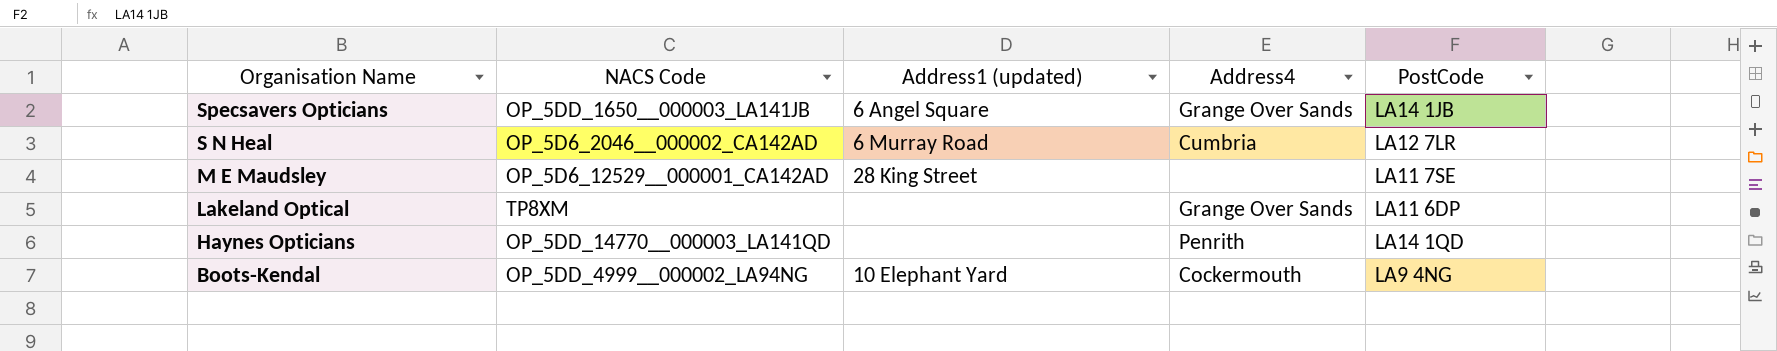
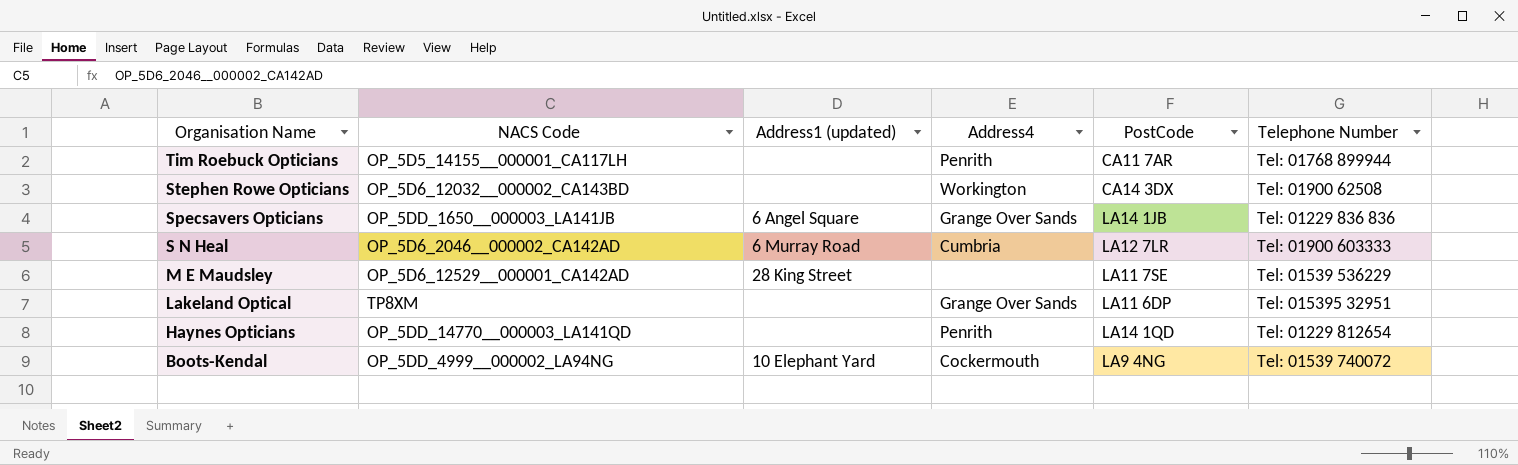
column Telephone Number | position: none -> 6
row Tim Roebuck Opticians: none -> OP_5D5_14155__000001_CA117LH | none | Penrith | CA11 7AR | Tel: 01768 899944
row Stephen Rowe Opticians: none -> OP_5D6_12032__000002_CA143BD | none | Workington | CA14 3DX | Tel: 01900 62508

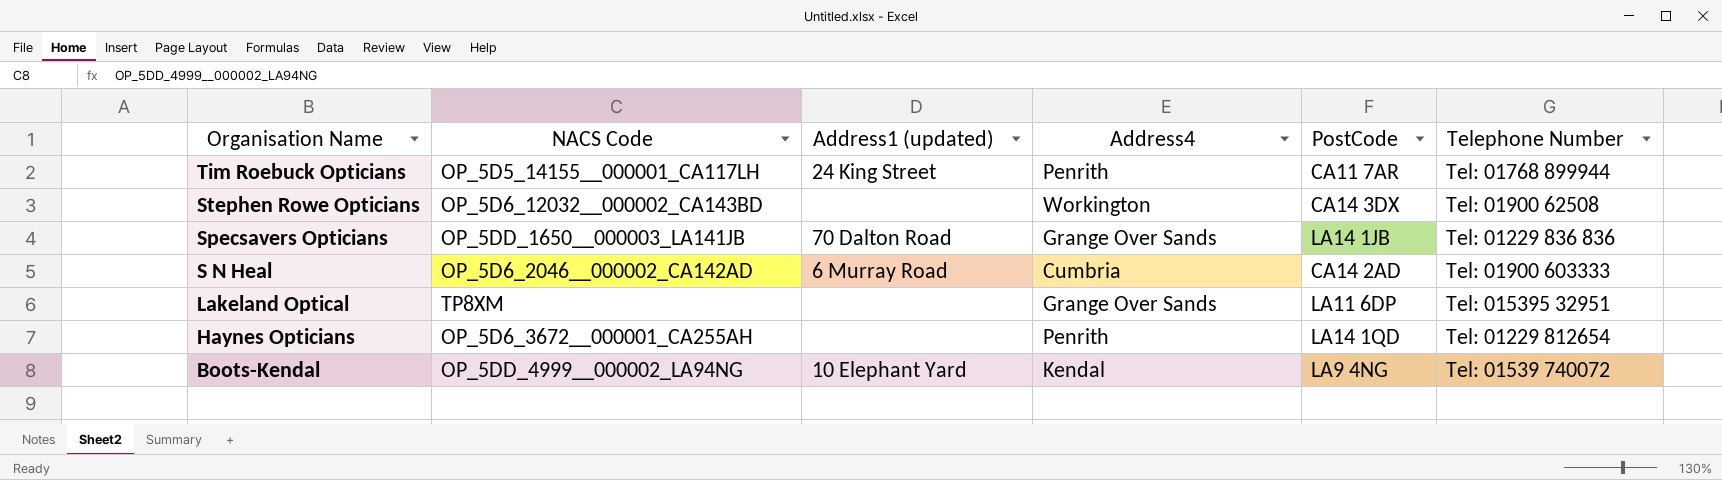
row M E Maudsley: OP_5D6_12529__000001_CA142AD | 28 King Street | none | LA11 7SE | Tel: 01539 536229 -> none
Tim Roebuck Opticians | Address1 (updated): none -> 24 King Street
Specsavers Opticians | Address1 (updated): 6 Angel Square -> 70 Dalton Road
S N Heal | PostCode: LA12 7LR -> CA14 2AD
Haynes Opticians | NACS Code: OP_5DD_14770__000003_LA141QD -> OP_5D6_3672__000001_CA255AH
Boots-Kendal | Address4: Cockermouth -> Kendal

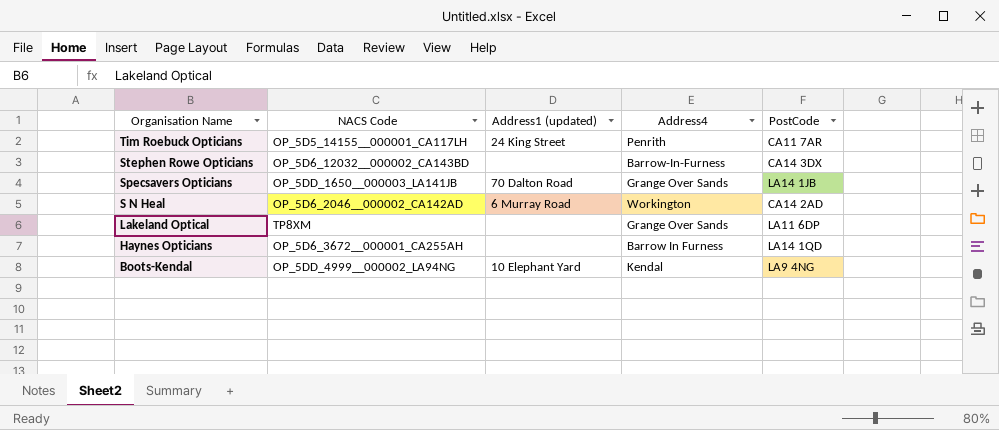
column Telephone Number | position: 6 -> none
Stephen Rowe Opticians | Address4: Workington -> Barrow-In-Furness
S N Heal | Address4: Cumbria -> Workington
Haynes Opticians | Address4: Penrith -> Barrow In Furness

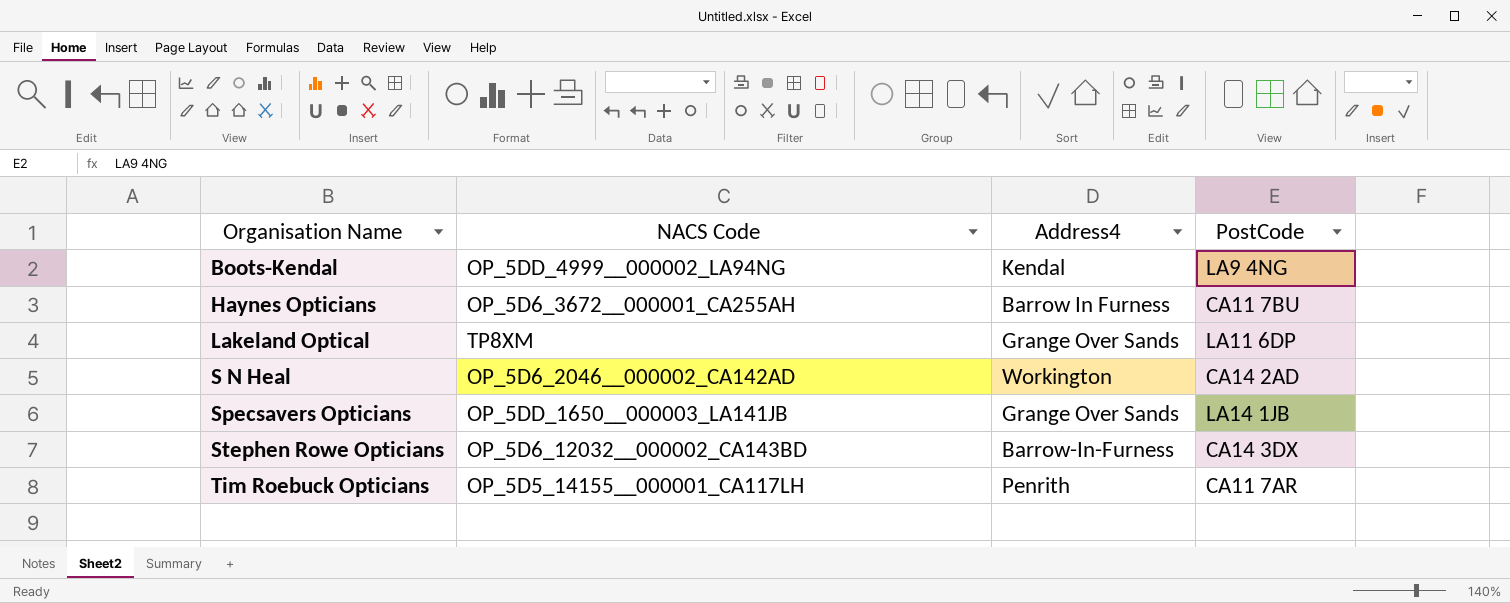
row order: Organisation Name descending -> Organisation Name ascending
column Address1 (updated) | position: 3 -> none
Haynes Opticians | PostCode: LA14 1QD -> CA11 7BU

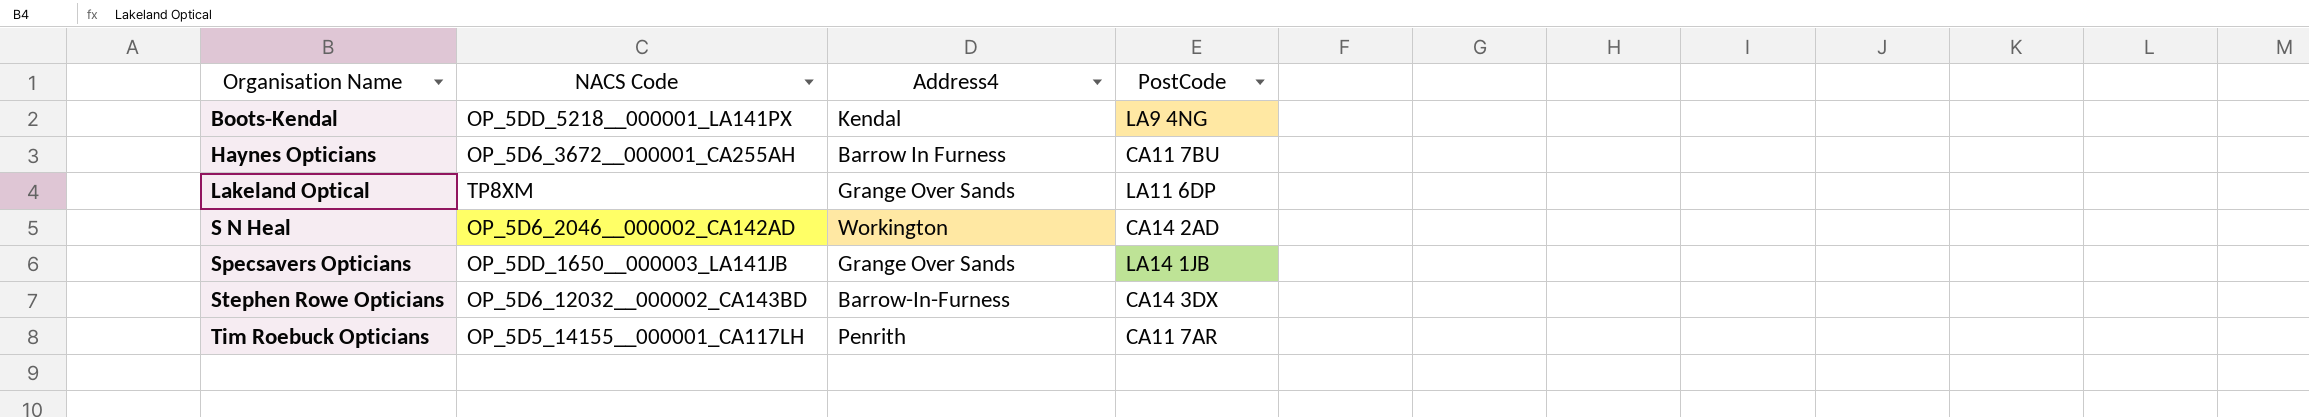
Boots-Kendal | NACS Code: OP_5DD_4999__000002_LA94NG -> OP_5DD_5218__000001_LA141PX

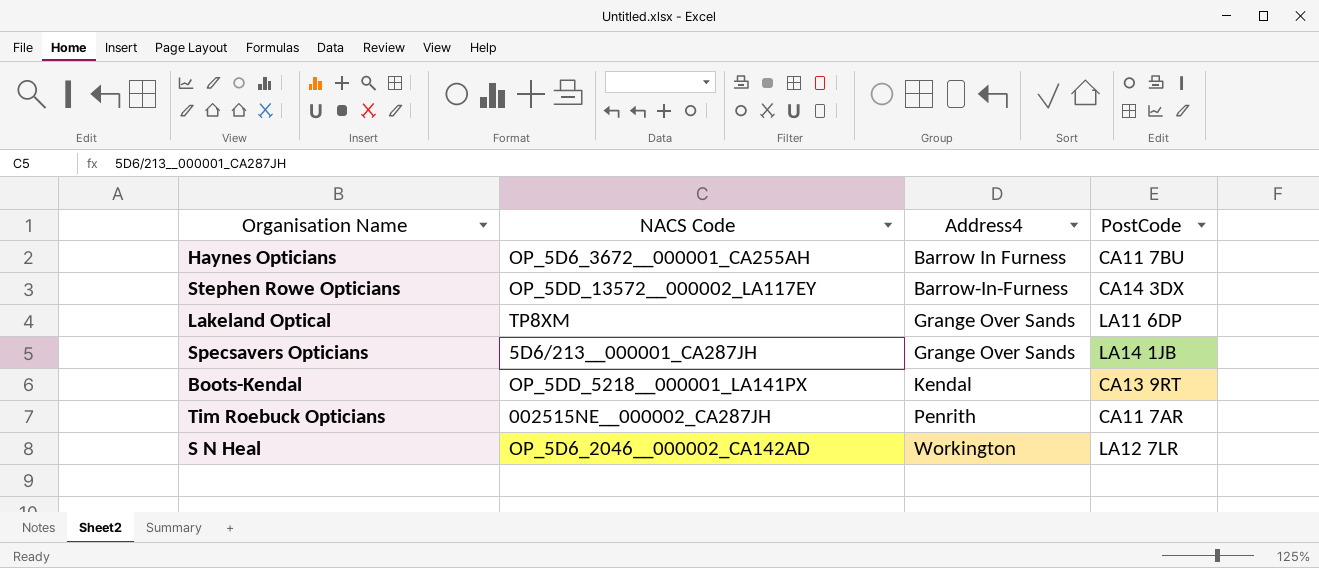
row order: Organisation Name ascending -> Address4 ascending
Stephen Rowe Opticians | NACS Code: OP_5D6_12032__000002_CA143BD -> OP_5DD_13572__000002_LA117EY
Specsavers Opticians | NACS Code: OP_5DD_1650__000003_LA141JB -> 5D6/213__000001_CA287JH
Boots-Kendal | PostCode: LA9 4NG -> CA13 9RT
Tim Roebuck Opticians | NACS Code: OP_5D5_14155__000001_CA117LH -> 002515NE__000002_CA287JH
S N Heal | PostCode: CA14 2AD -> LA12 7LR

